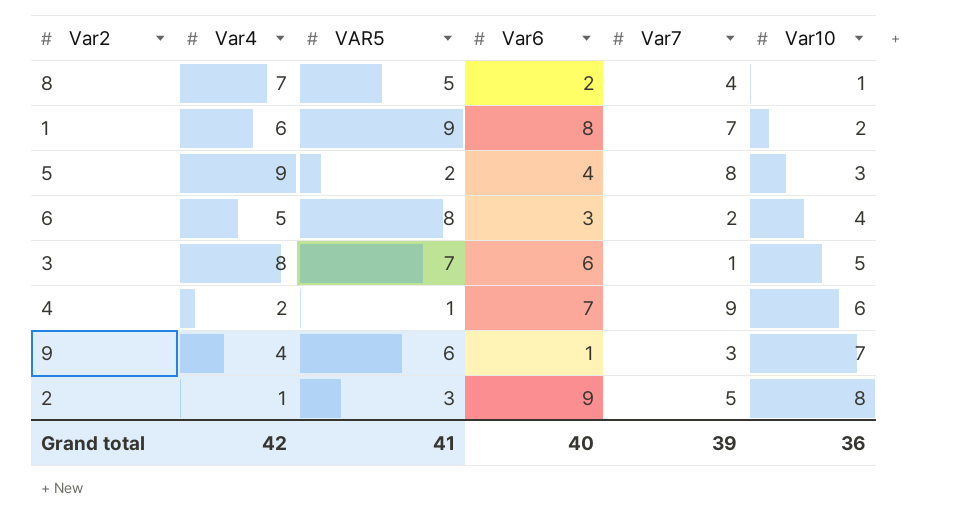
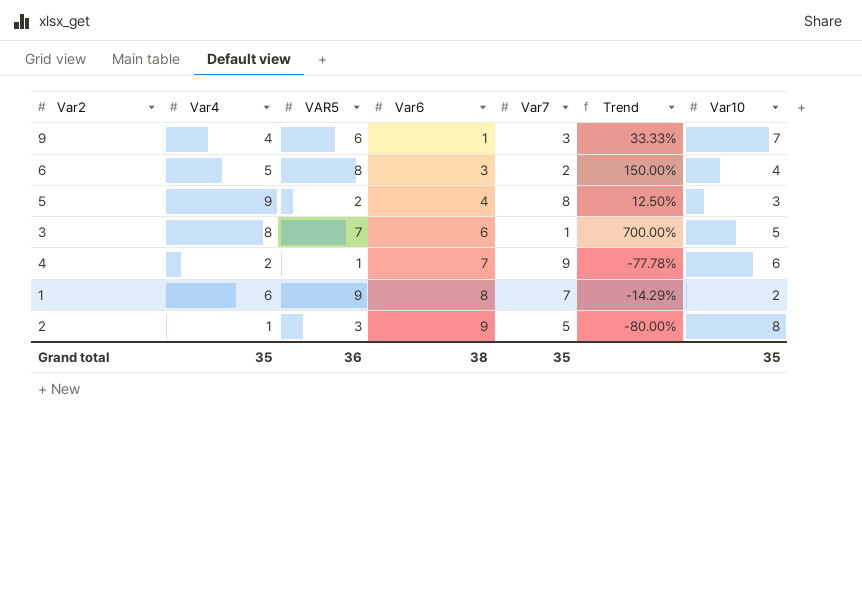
row order: Var10 ascending -> Var6 ascending
column Trend | formula: none -> ([Var4] - [Var7]) / [Var7]
row 8: 7 | 5 | 2 | 4 | 1 -> none
Grand total | Var4: 42 -> 35
Grand total | VAR5: 41 -> 36
Grand total | Var6: 40 -> 38
Grand total | Var7: 39 -> 35
Grand total | Var10: 36 -> 35

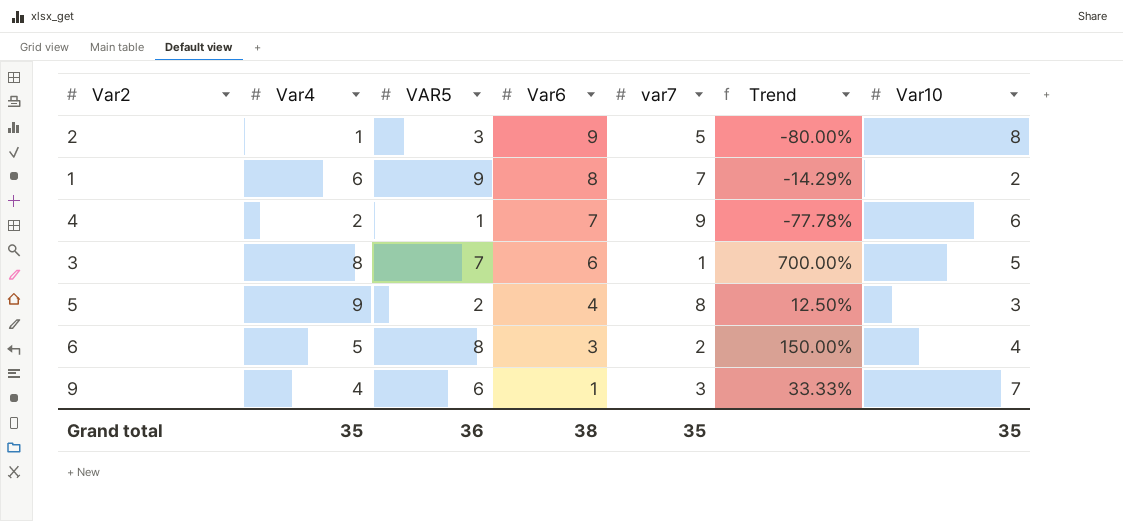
row order: Var6 ascending -> Var6 descending
column name: Var7 -> var7

